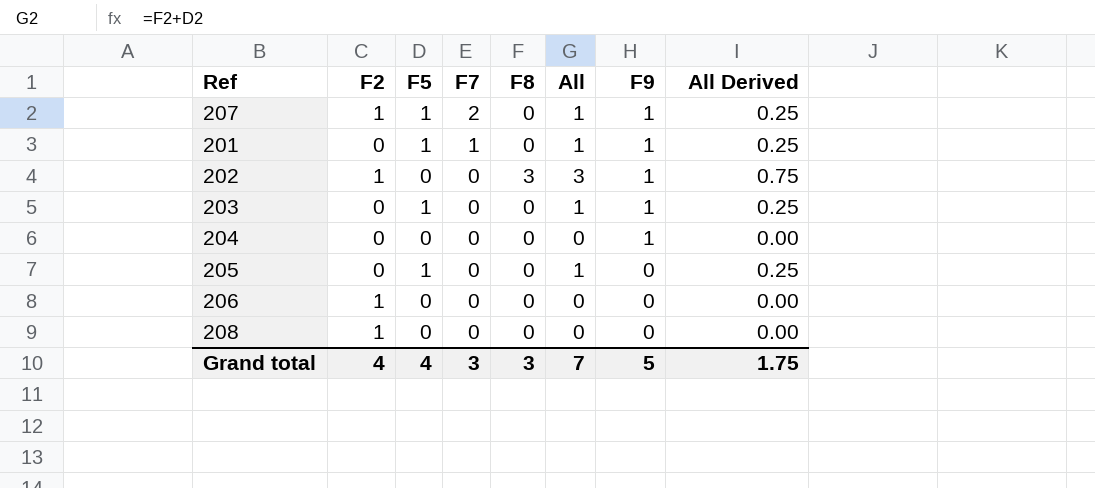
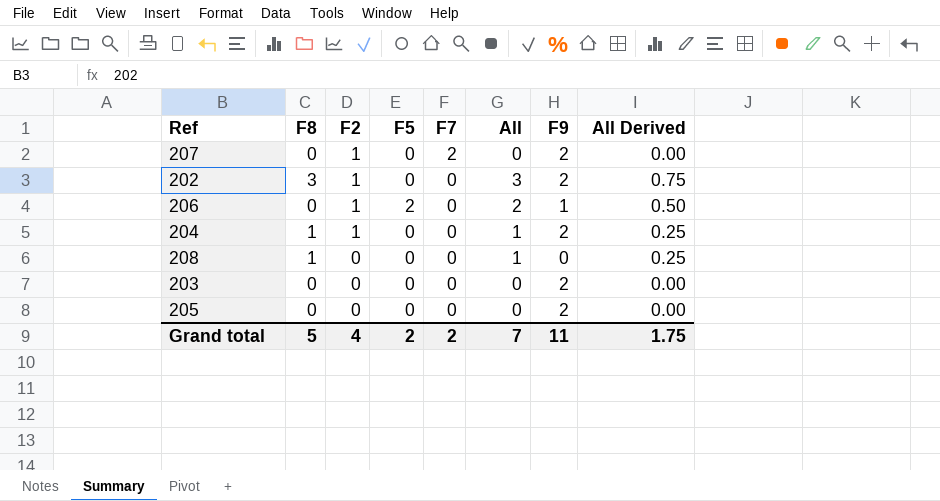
row order: F7 descending -> F2 descending
column F8 | position: 5 -> 2
row 201: 0 | 1 | 1 | 0 | 1 | 1 | 0.25 -> none
207 | F5: 1 -> 0
207 | All: 1 -> 0
207 | F9: 1 -> 2
207 | All Derived: 0.25 -> 0.00
202 | F9: 1 -> 2
206 | F5: 0 -> 2
206 | All: 0 -> 2
206 | F9: 0 -> 1
206 | All Derived: 0.00 -> 0.50
204 | F8: 0 -> 1
204 | F2: 0 -> 1
204 | All: 0 -> 1
204 | F9: 1 -> 2
204 | All Derived: 0.00 -> 0.25
208 | F8: 0 -> 1
208 | F2: 1 -> 0
208 | All: 0 -> 1
208 | All Derived: 0.00 -> 0.25
203 | F5: 1 -> 0
203 | All: 1 -> 0
203 | F9: 1 -> 2
203 | All Derived: 0.25 -> 0.00
205 | F5: 1 -> 0
205 | All: 1 -> 0
205 | F9: 0 -> 2
205 | All Derived: 0.25 -> 0.00
Grand total | F8: 3 -> 5
Grand total | F5: 4 -> 2
Grand total | F7: 3 -> 2
Grand total | F9: 5 -> 11

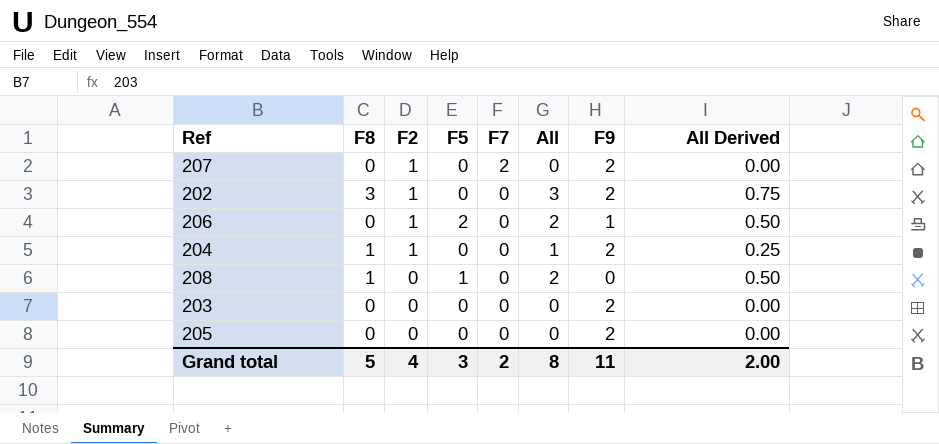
208 | F5: 0 -> 1
208 | All: 1 -> 2
208 | All Derived: 0.25 -> 0.50
Grand total | F5: 2 -> 3
Grand total | All: 7 -> 8
Grand total | All Derived: 1.75 -> 2.00

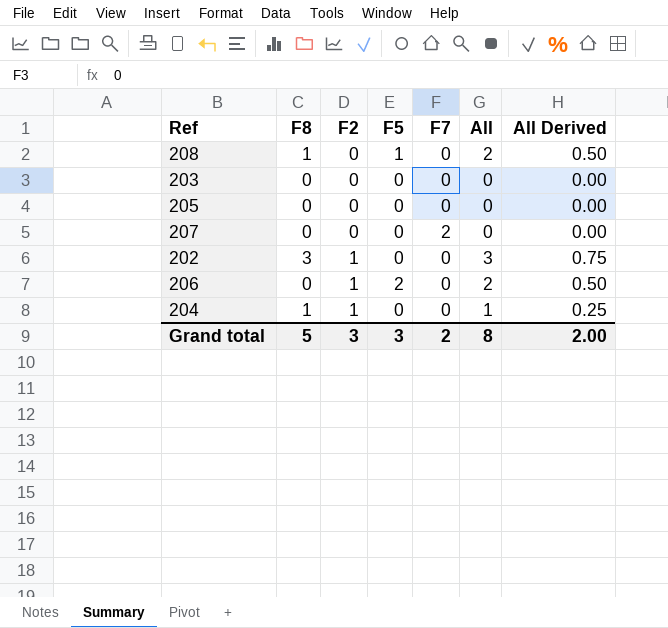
row order: F2 descending -> F2 ascending
column F9 | position: 7 -> none
207 | F2: 1 -> 0
Grand total | F2: 4 -> 3

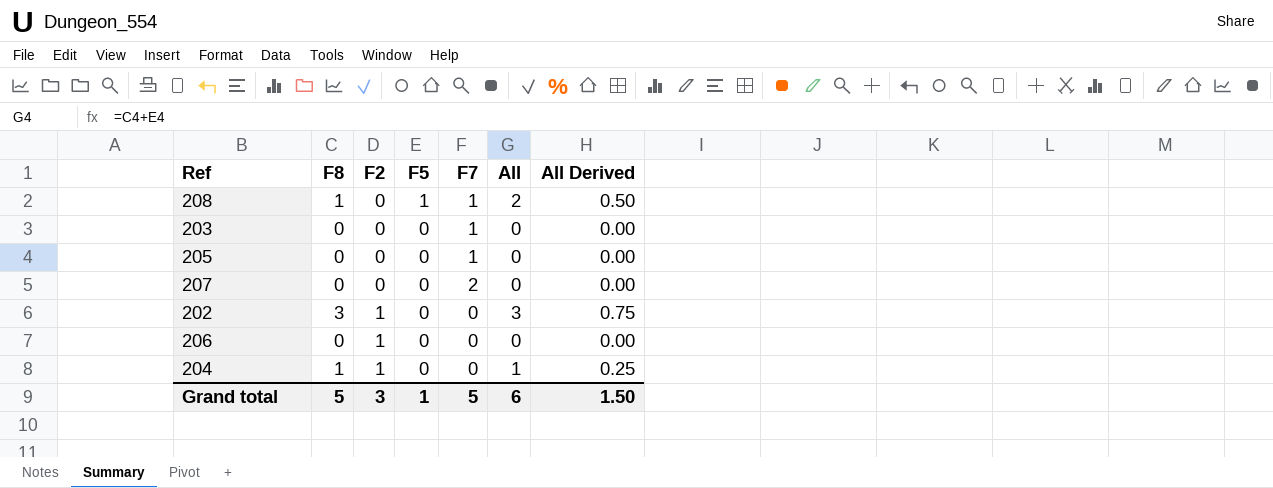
208 | F7: 0 -> 1
203 | F7: 0 -> 1
205 | F7: 0 -> 1
206 | F5: 2 -> 0
206 | All: 2 -> 0
206 | All Derived: 0.50 -> 0.00
Grand total | F5: 3 -> 1
Grand total | F7: 2 -> 5
Grand total | All: 8 -> 6
Grand total | All Derived: 2.00 -> 1.50

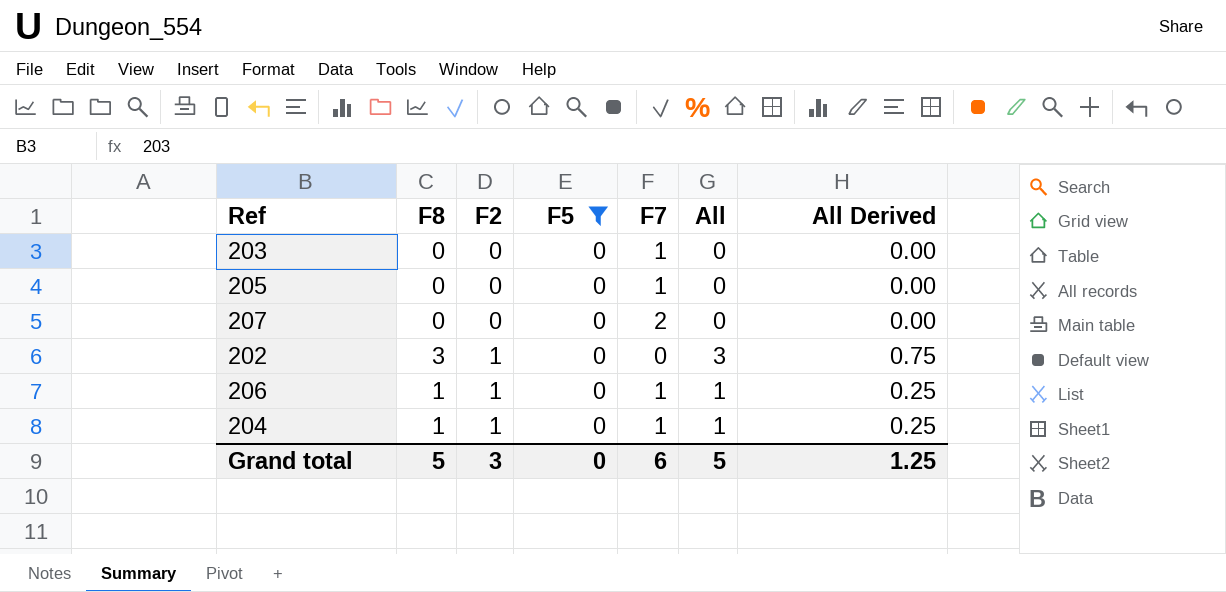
filter: none -> F5 = 0
206 | F8: 0 -> 1
206 | F7: 0 -> 1
206 | All: 0 -> 1
206 | All Derived: 0.00 -> 0.25
204 | F7: 0 -> 1
Grand total | F5: 1 -> 0
Grand total | F7: 5 -> 6
Grand total | All: 6 -> 5
Grand total | All Derived: 1.50 -> 1.25

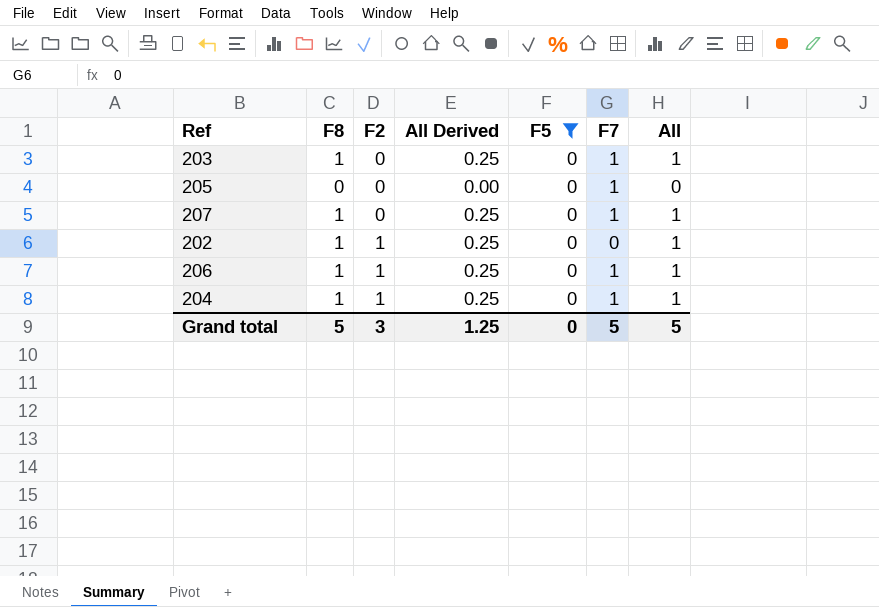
column All Derived | position: 7 -> 4
203 | F8: 0 -> 1
203 | All Derived: 0.00 -> 0.25
203 | All: 0 -> 1
207 | F8: 0 -> 1
207 | All Derived: 0.00 -> 0.25
207 | F7: 2 -> 1
207 | All: 0 -> 1
202 | F8: 3 -> 1
202 | All Derived: 0.75 -> 0.25
202 | All: 3 -> 1
Grand total | F7: 6 -> 5

